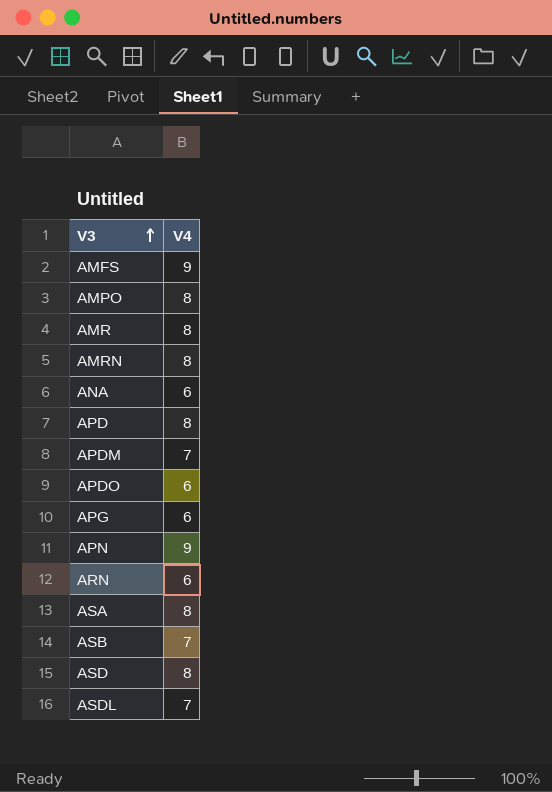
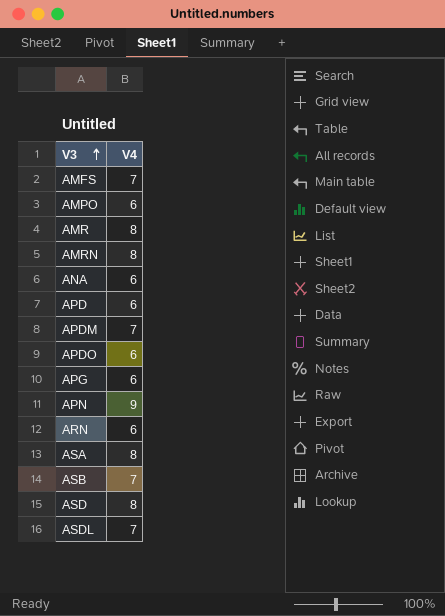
AMFS | V4: 9 -> 7
AMPO | V4: 8 -> 6
APD | V4: 8 -> 6

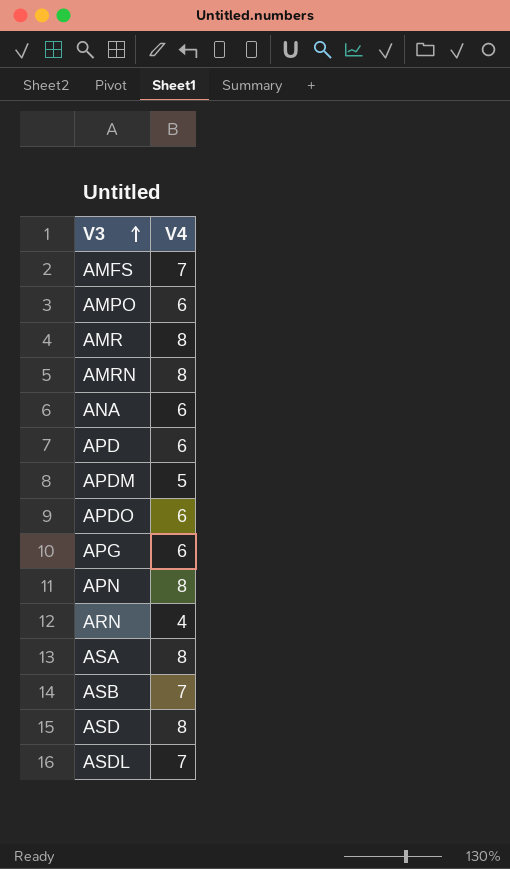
APDM | V4: 7 -> 5
APN | V4: 9 -> 8
ARN | V4: 6 -> 4

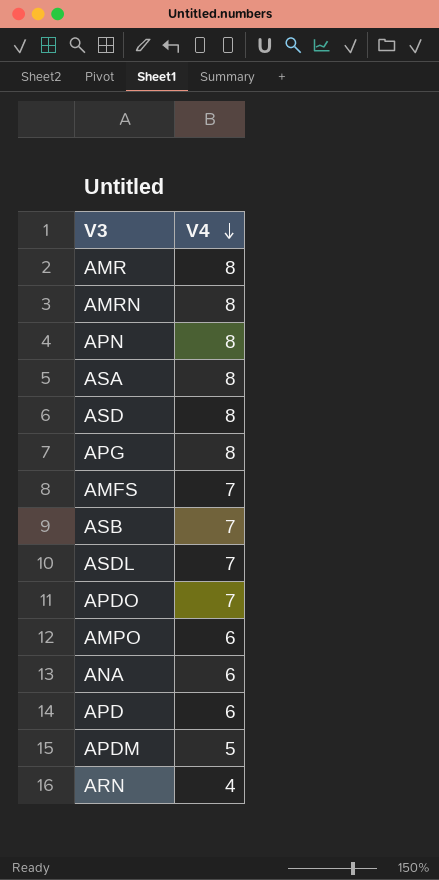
row order: V3 ascending -> V4 descending
APG | V4: 6 -> 8
APDO | V4: 6 -> 7

